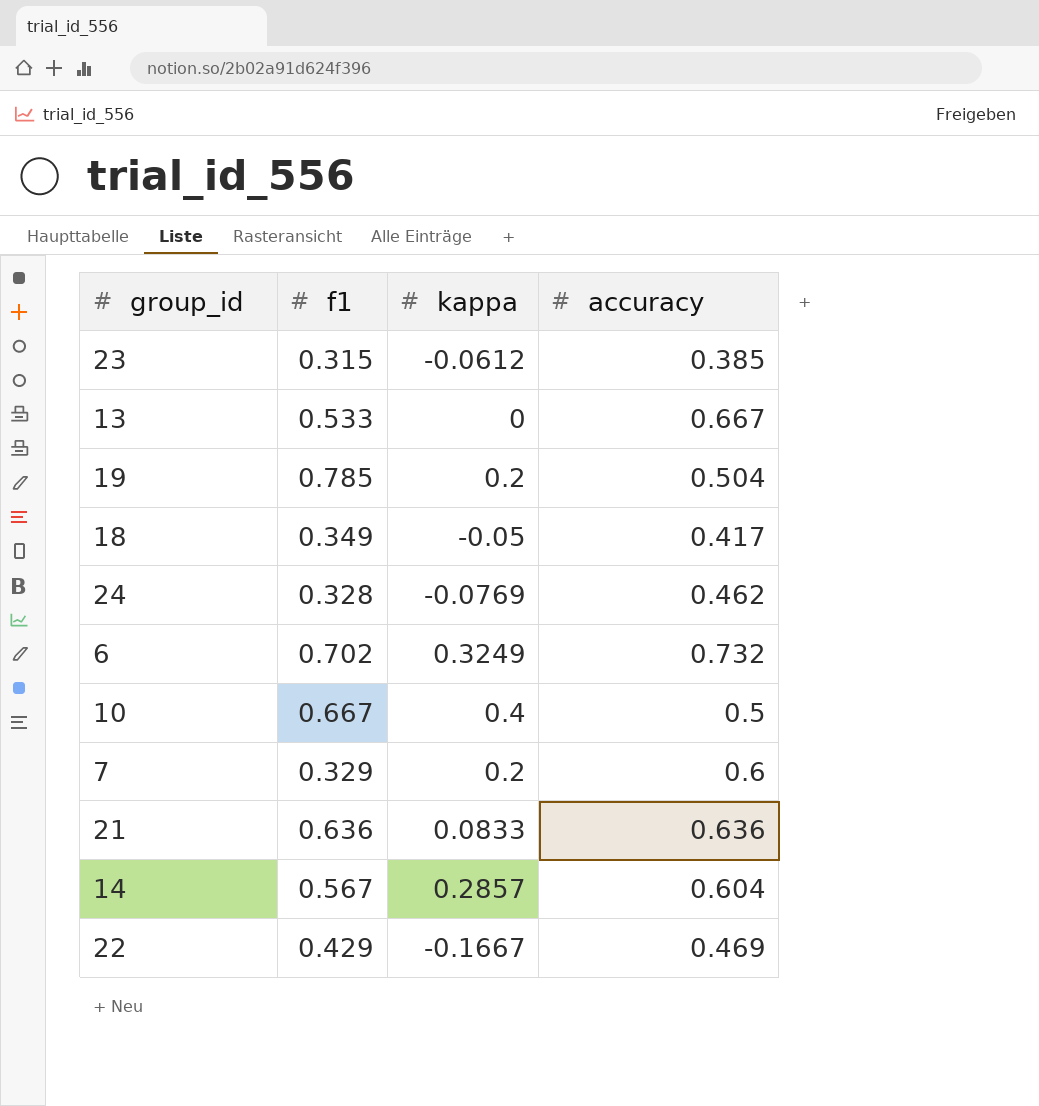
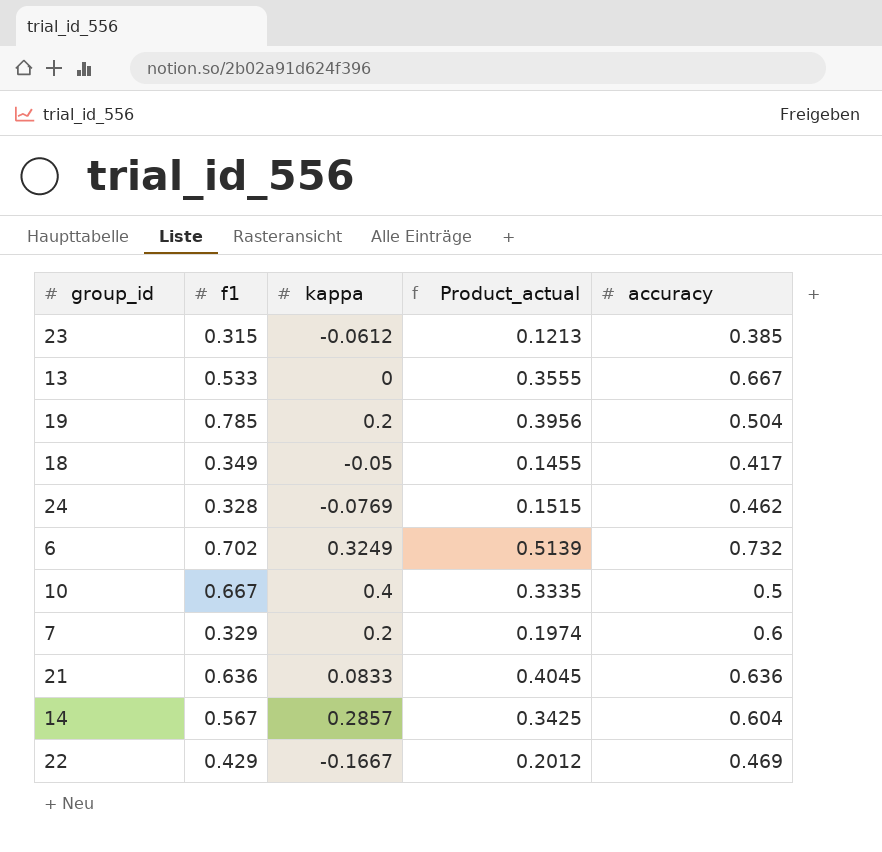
column Product_actual | formula: none -> [f1] * [accuracy]

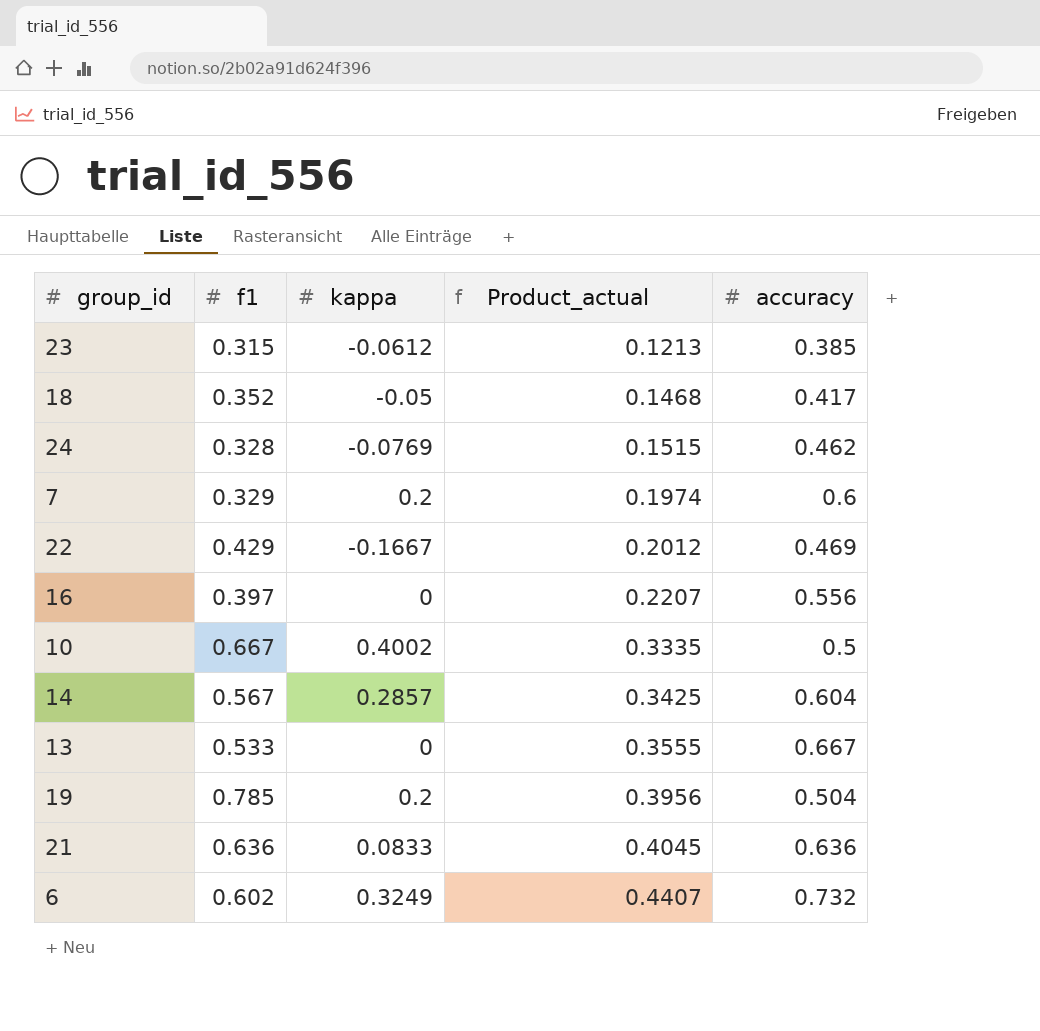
row order: none -> Product_actual ascending
18 | f1: 0.349 -> 0.352
18 | Product_actual: 0.1455 -> 0.1468
row 16: none -> 0.397 | 0 | 0.2207 | 0.556
10 | kappa: 0.4 -> 0.4002
6 | f1: 0.702 -> 0.602
6 | Product_actual: 0.5139 -> 0.4407

